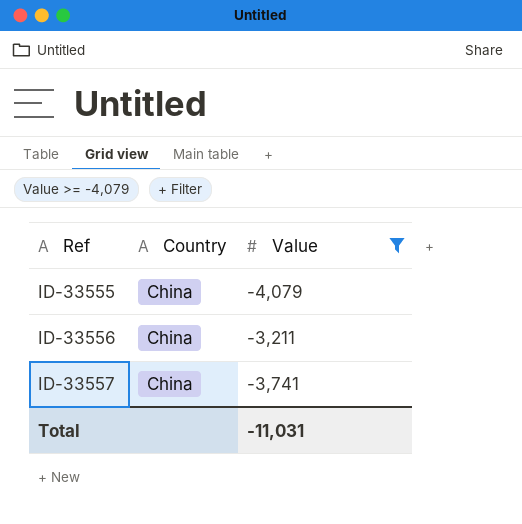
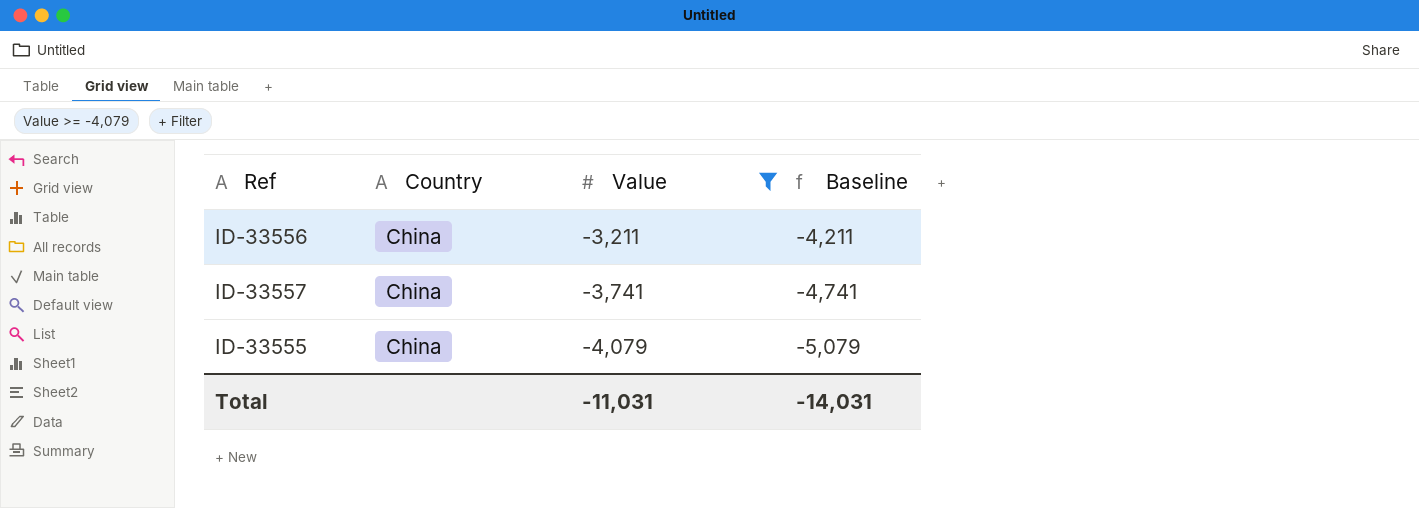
row order: Ref ascending -> Value descending
column Baseline | formula: none -> [Value] - 1000

